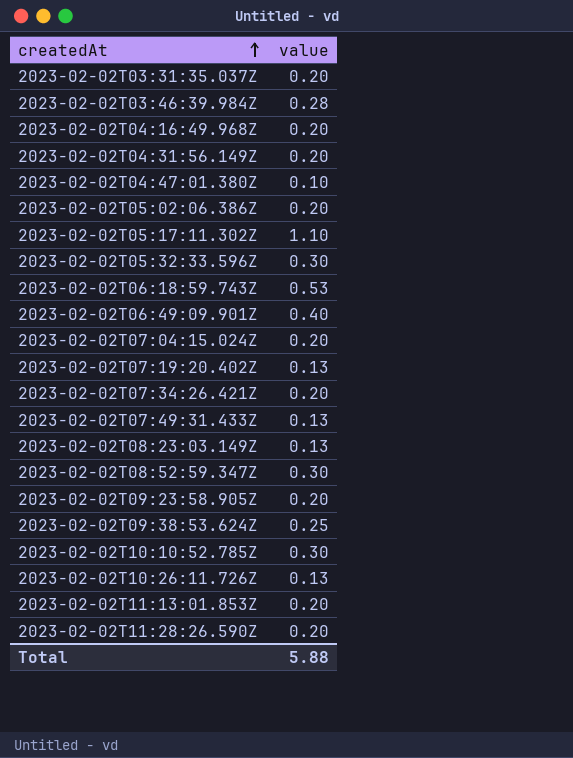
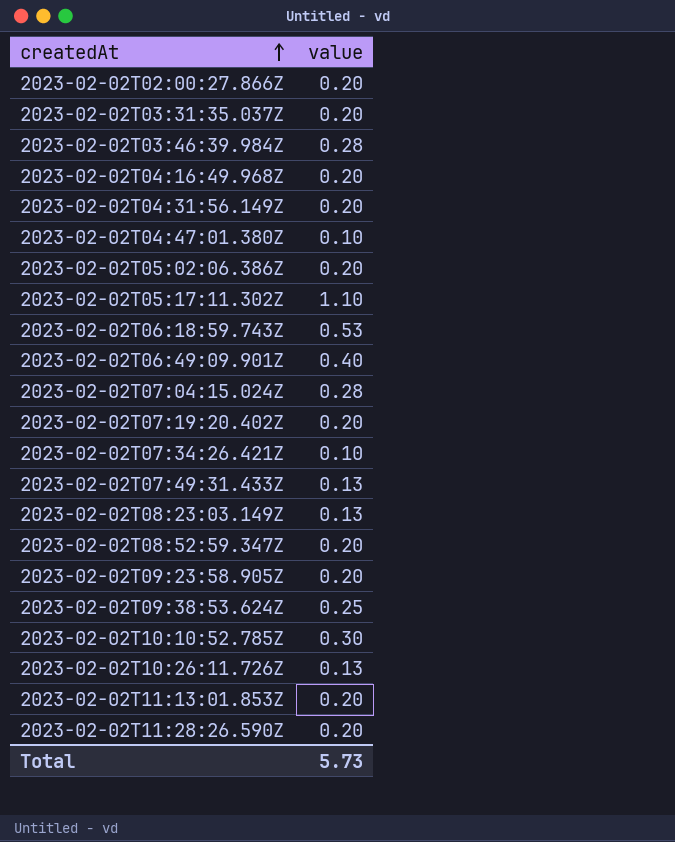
row 2023-02-02T05:32:33.596Z: 0.30 -> none
row 2023-02-02T02:00:27.866Z: none -> 0.20
2023-02-02T07:04:15.024Z | value: 0.20 -> 0.28
2023-02-02T07:19:20.402Z | value: 0.13 -> 0.20
2023-02-02T07:34:26.421Z | value: 0.20 -> 0.10
2023-02-02T08:52:59.347Z | value: 0.30 -> 0.20
Total | value: 5.88 -> 5.73

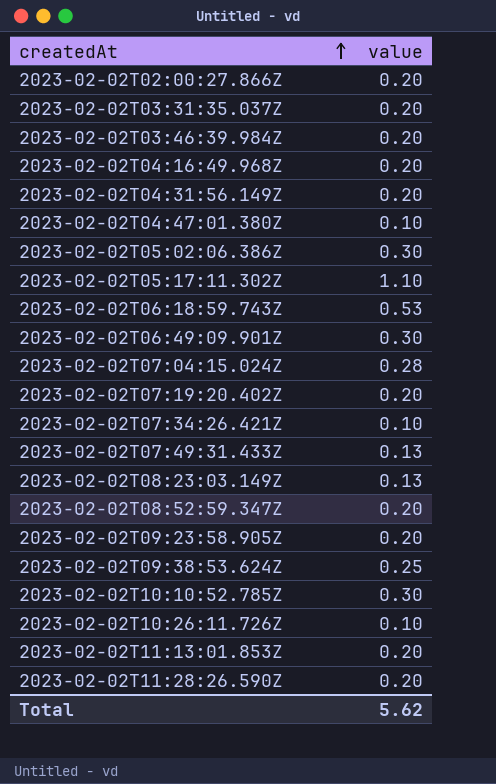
2023-02-02T03:46:39.984Z | value: 0.28 -> 0.20
2023-02-02T05:02:06.386Z | value: 0.20 -> 0.30
2023-02-02T06:49:09.901Z | value: 0.40 -> 0.30
2023-02-02T10:26:11.726Z | value: 0.13 -> 0.10
Total | value: 5.73 -> 5.62

